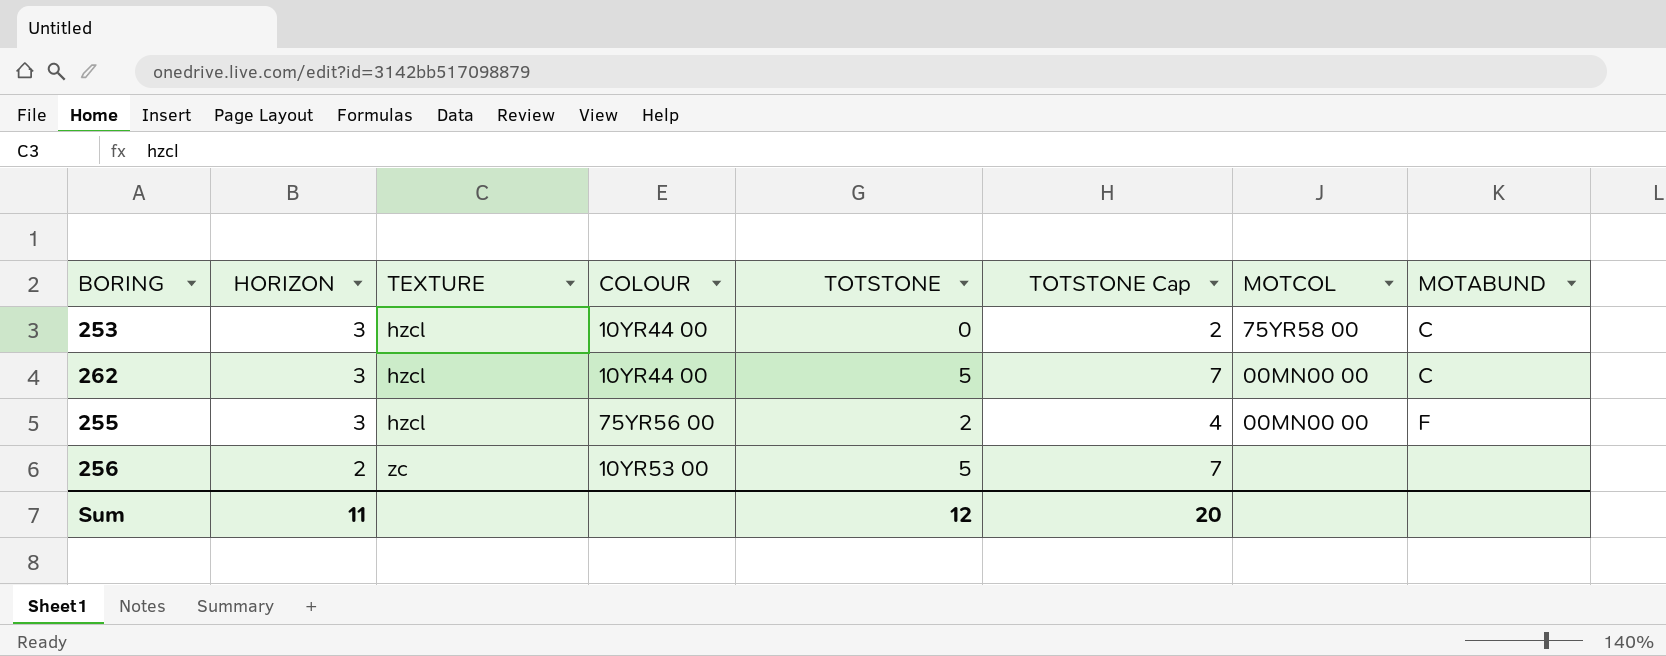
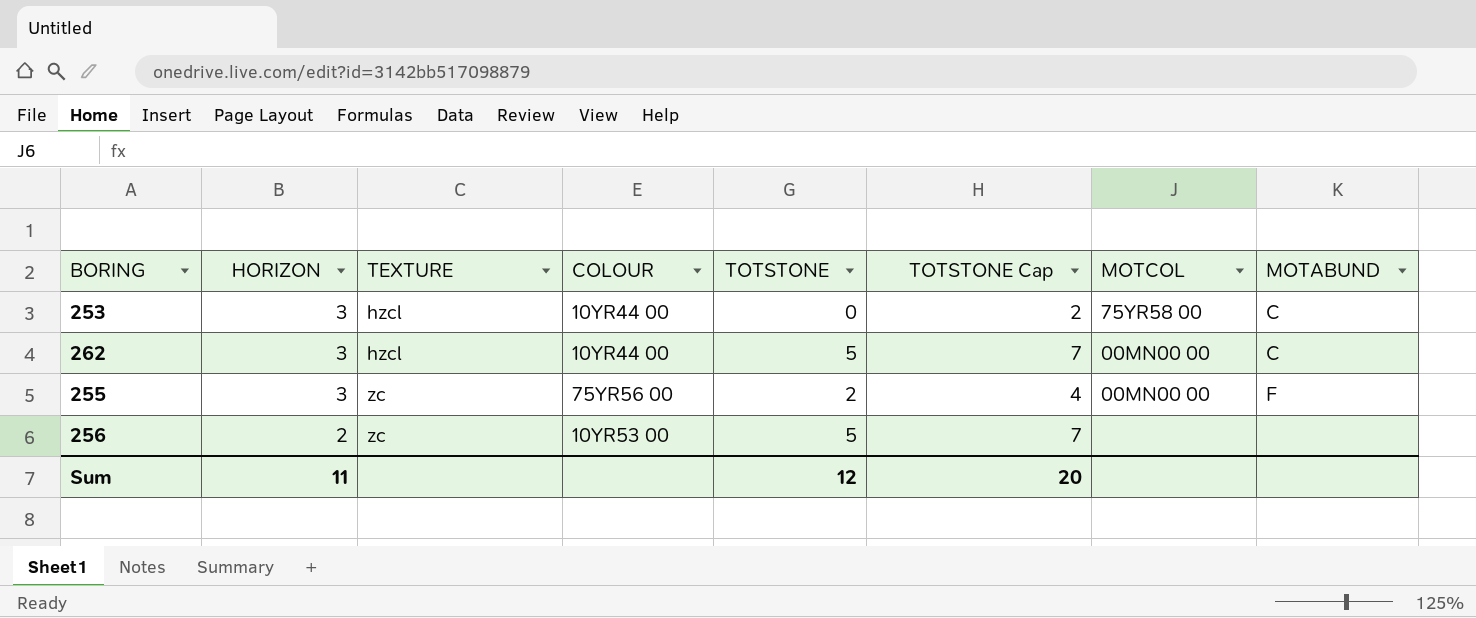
255 | TEXTURE: hzcl -> zc

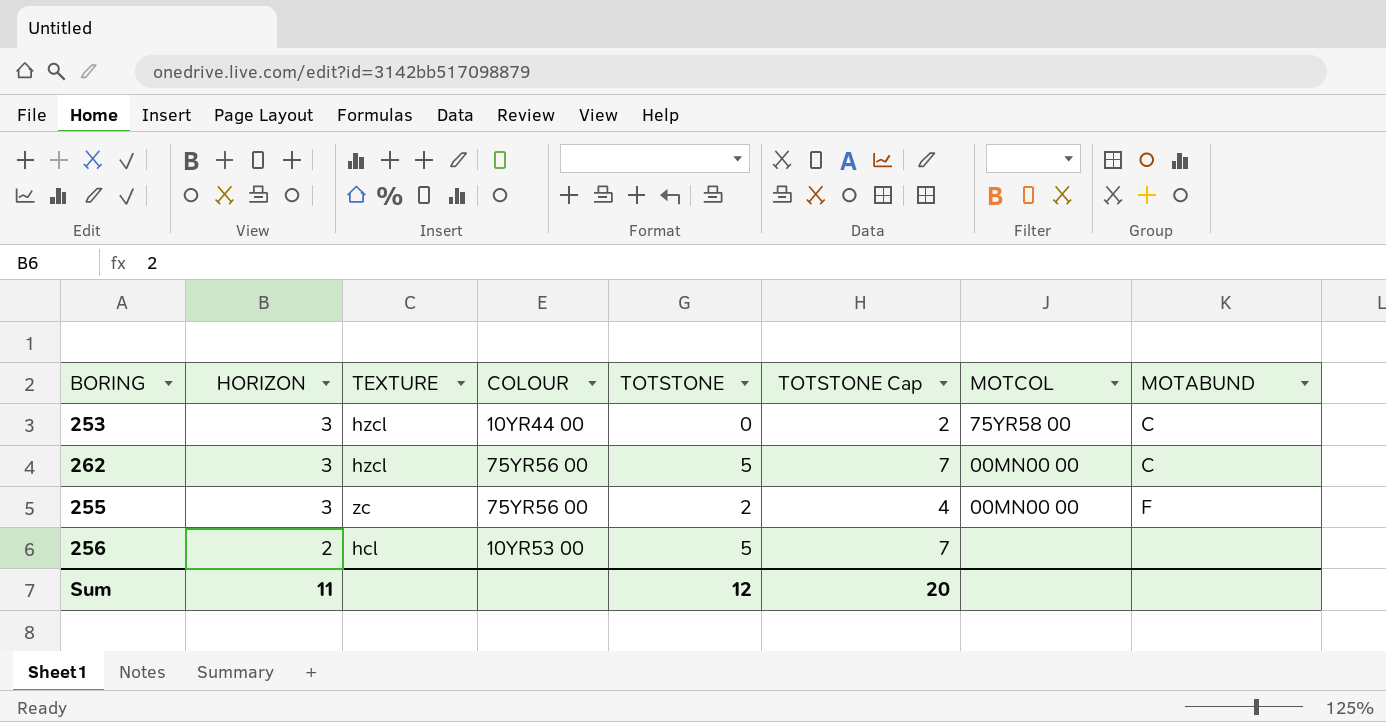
262 | COLOUR: 10YR44 00 -> 75YR56 00
256 | TEXTURE: zc -> hcl

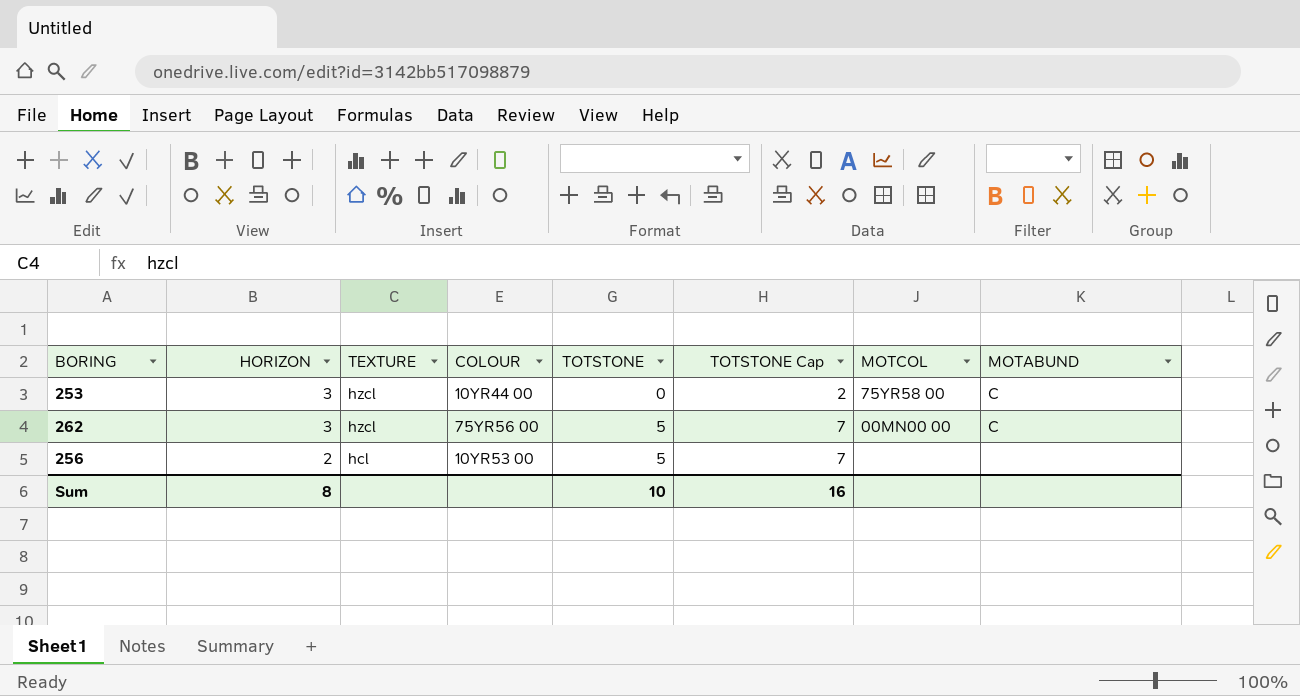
row 255: 3 | zc | 75YR56 00 | 2 | 4 | 00MN00 00 | F -> none
Sum | HORIZON: 11 -> 8
Sum | TOTSTONE: 12 -> 10
Sum | TOTSTONE Cap: 20 -> 16

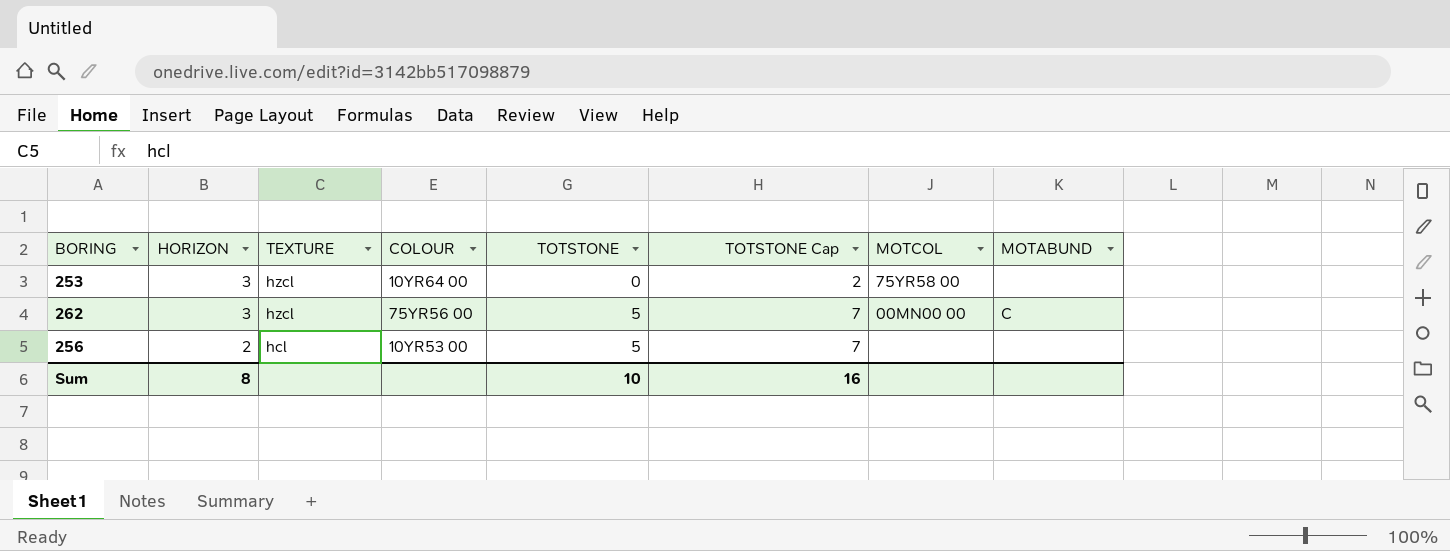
253 | COLOUR: 10YR44 00 -> 10YR64 00
253 | MOTABUND: C -> none

